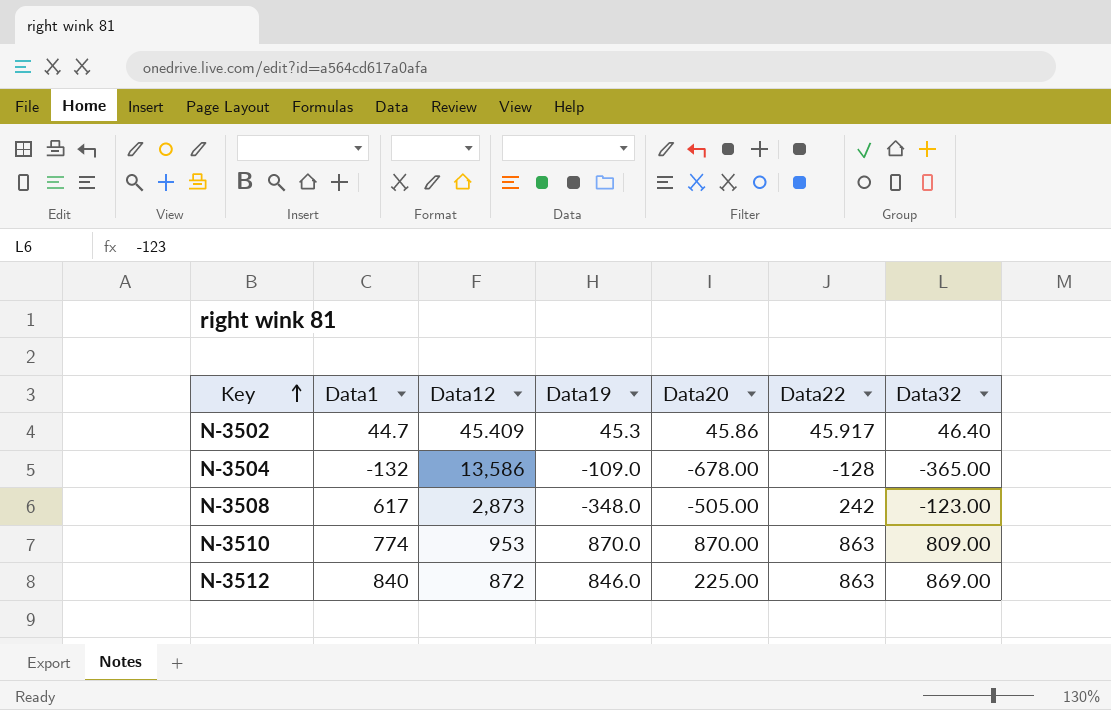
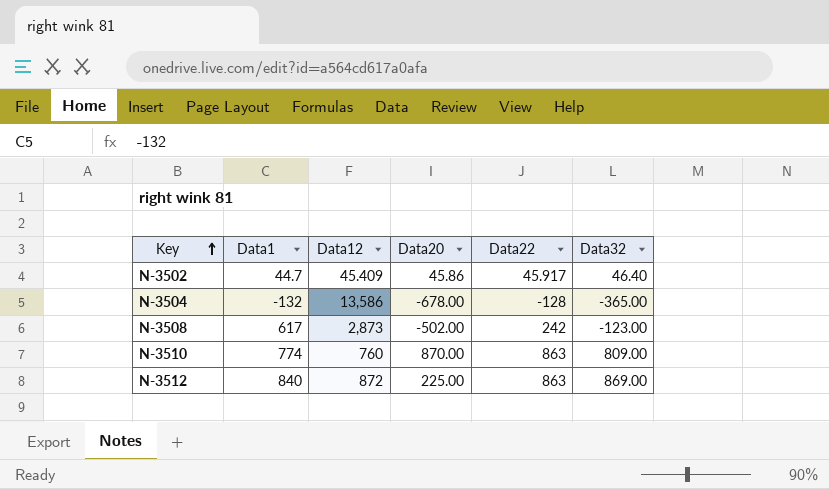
column Data19 | position: 4 -> none
N-3508 | Data20: -505.00 -> -502.00
N-3510 | Data12: 953 -> 760

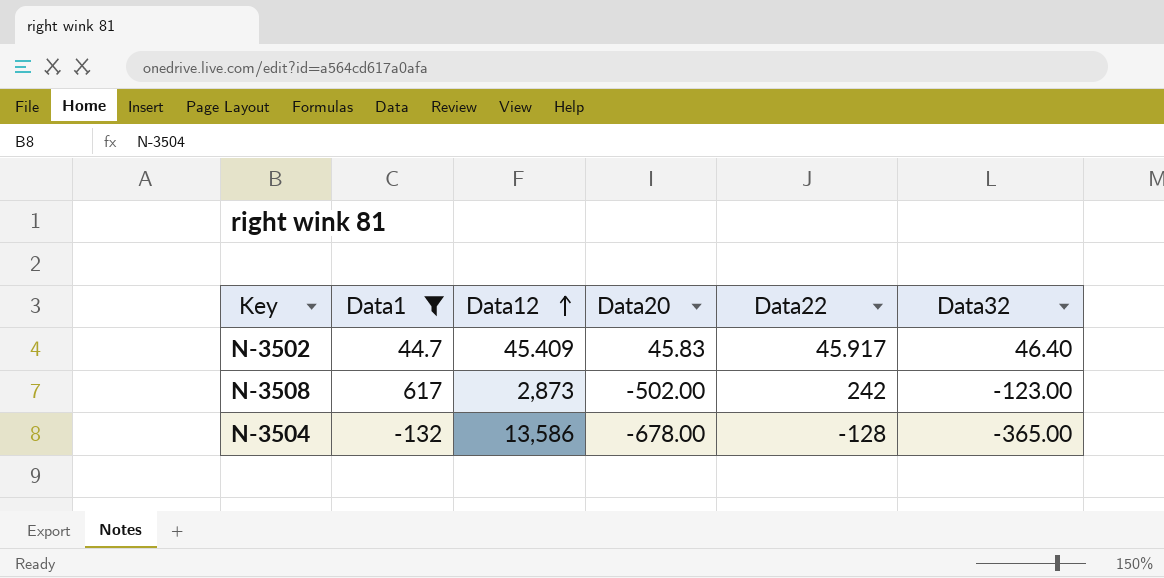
filter: none -> Data1 <= 617
row order: Key ascending -> Data12 ascending
N-3502 | Data20: 45.86 -> 45.83

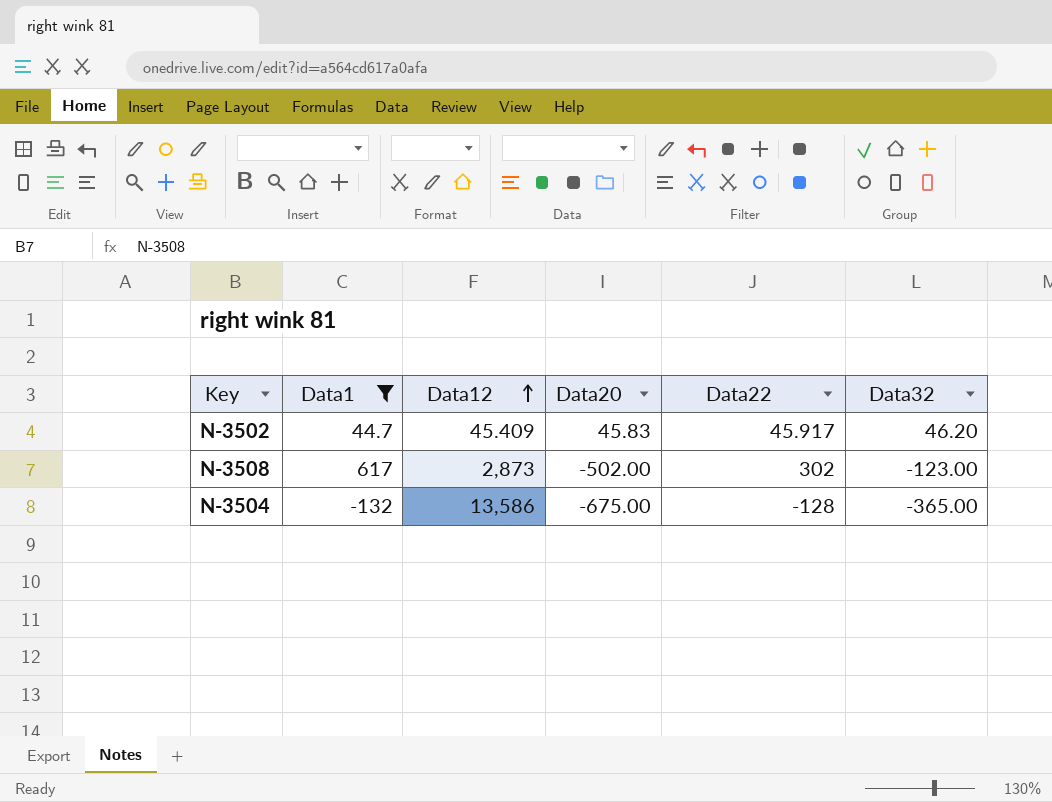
N-3502 | Data32: 46.40 -> 46.20
N-3508 | Data22: 242 -> 302
N-3504 | Data20: -678.00 -> -675.00

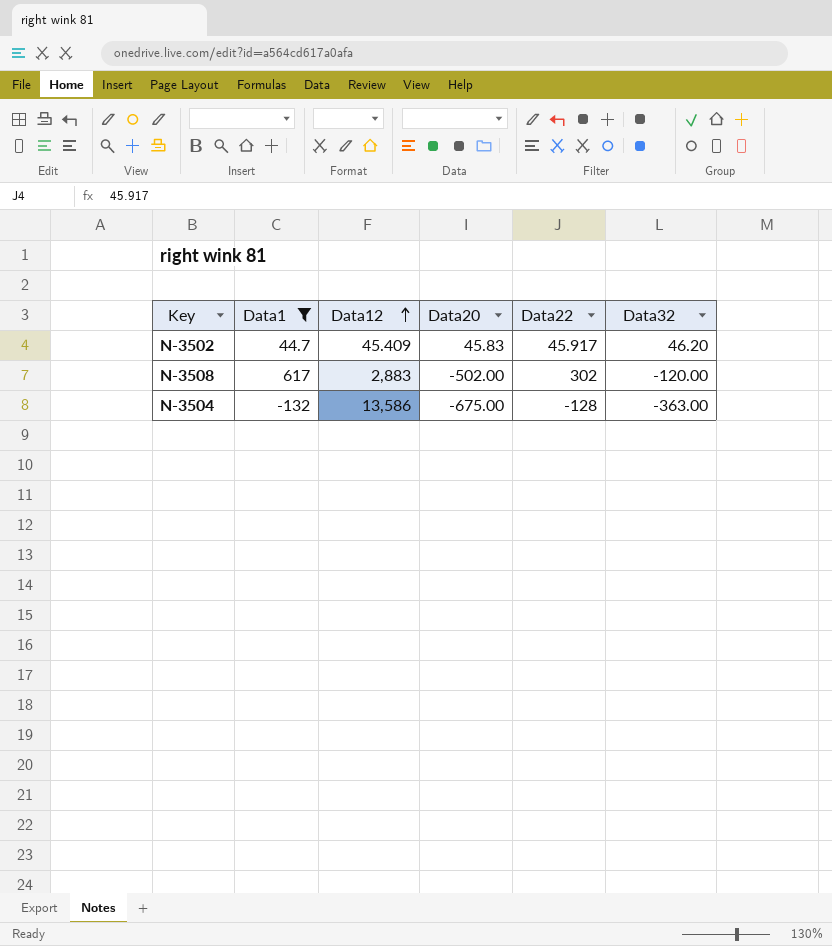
N-3508 | Data12: 2,873 -> 2,883
N-3508 | Data32: -123.00 -> -120.00
N-3504 | Data32: -365.00 -> -363.00

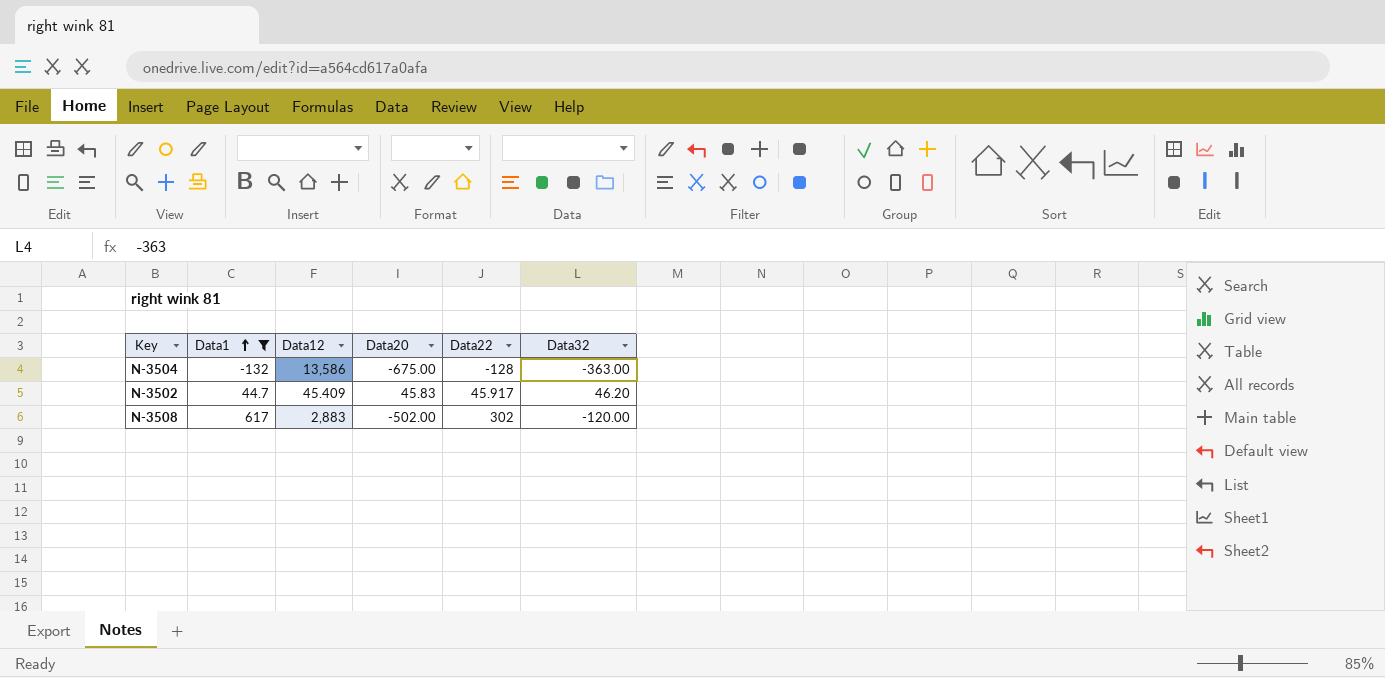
row order: Data12 ascending -> Data1 ascending

